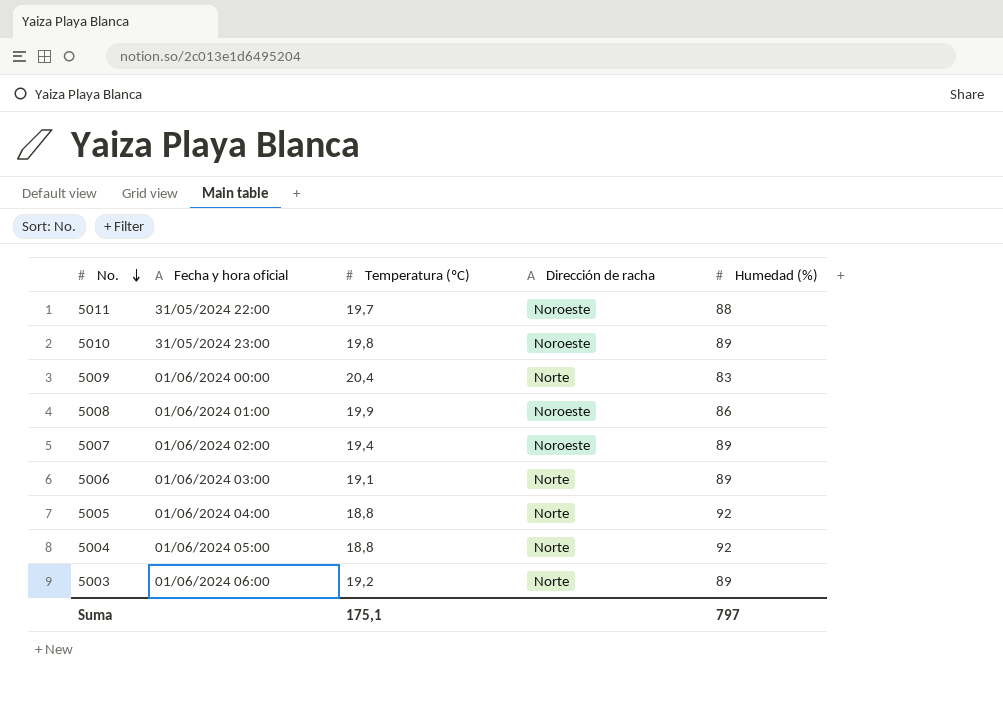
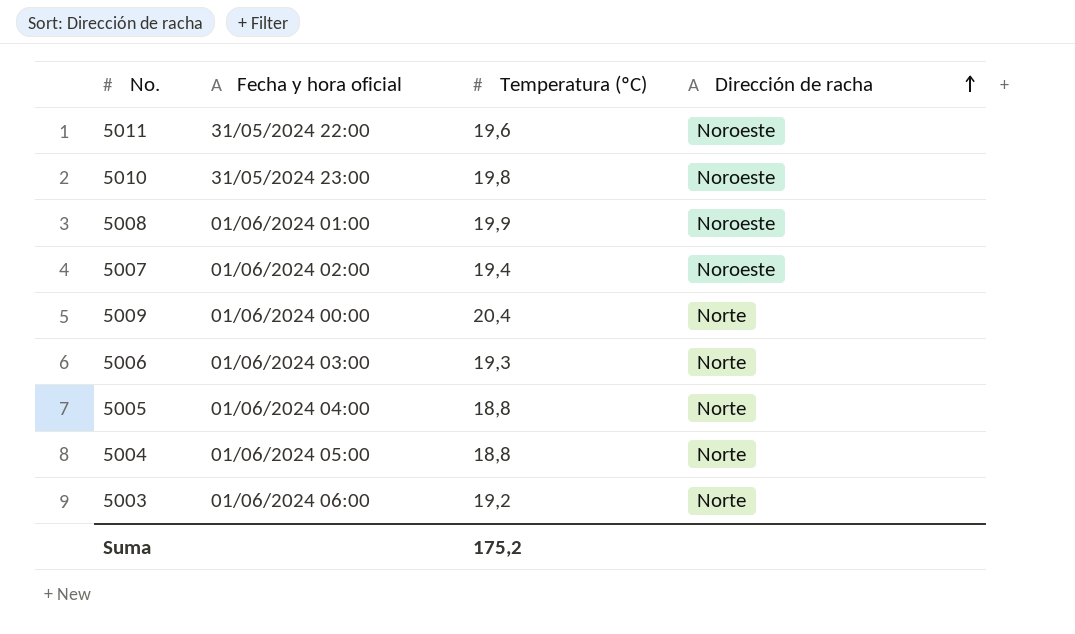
row order: No. descending -> Dirección de racha ascending
column Humedad (%) | position: 5 -> none
5011 | Temperatura (ºC): 19,7 -> 19,6
5006 | Temperatura (ºC): 19,1 -> 19,3
Suma | Temperatura (ºC): 175,1 -> 175,2

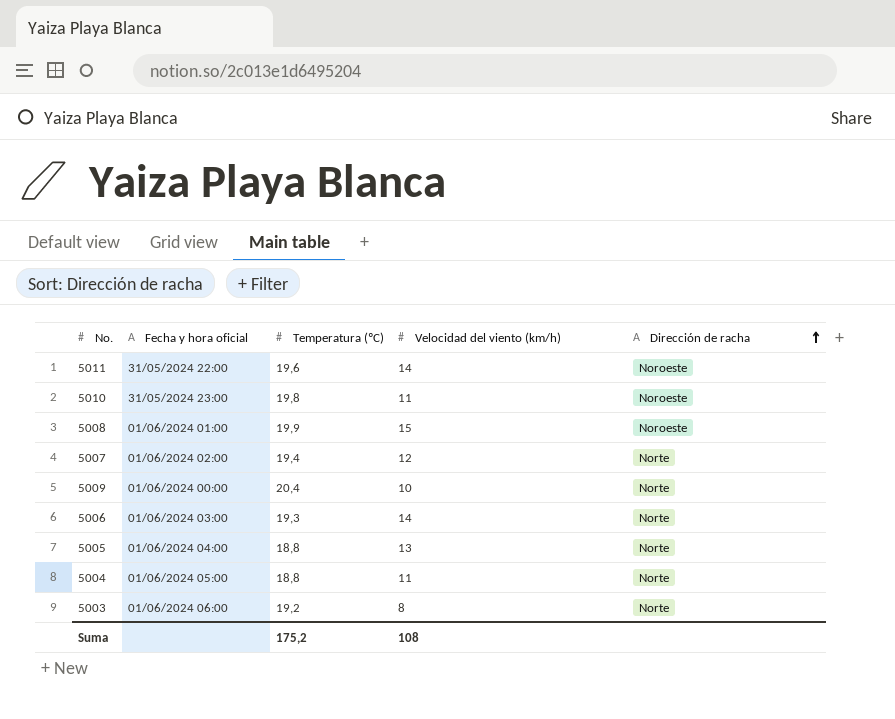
column Velocidad del viento (km/h) | position: none -> 4
5007 | Dirección de racha: Noroeste -> Norte

